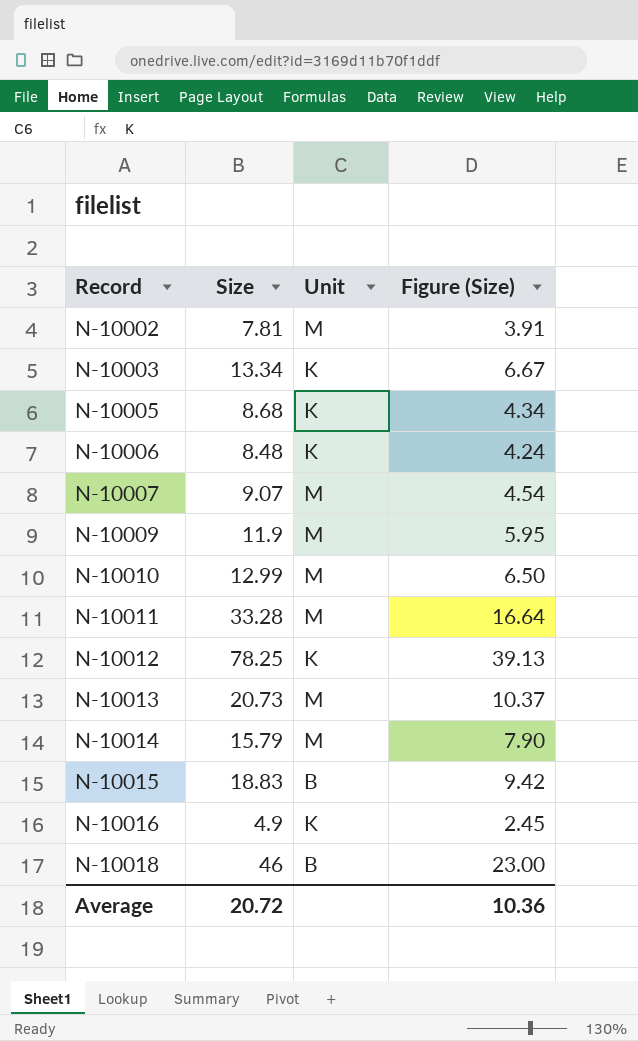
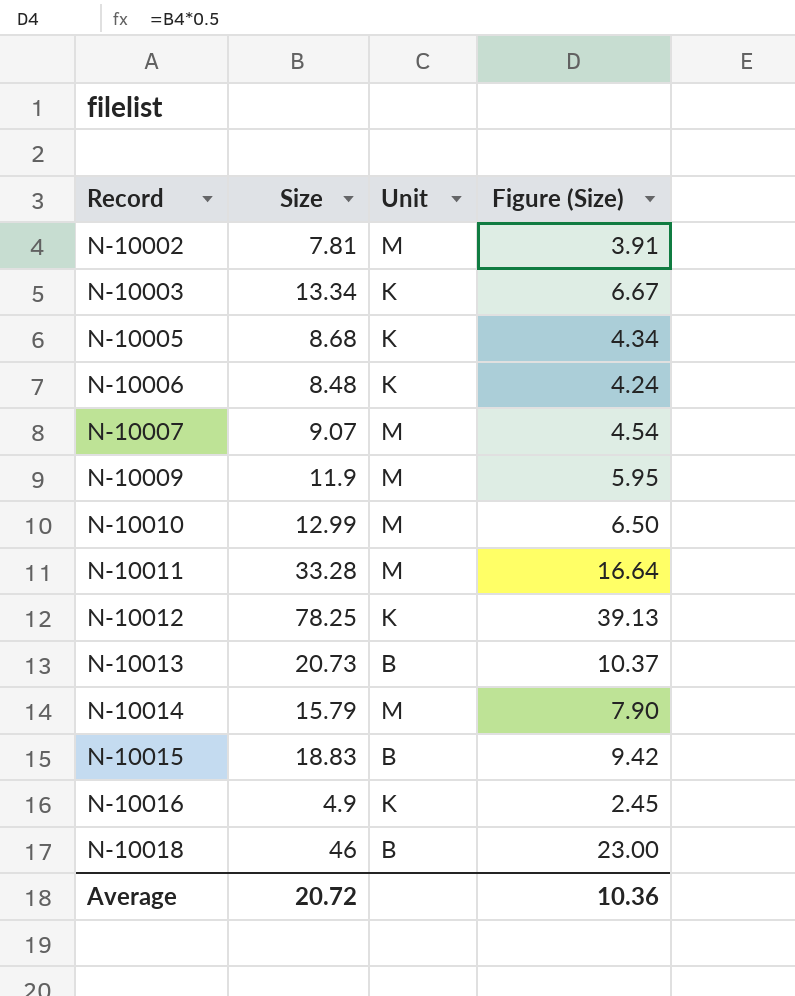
N-10013 | Unit: M -> B

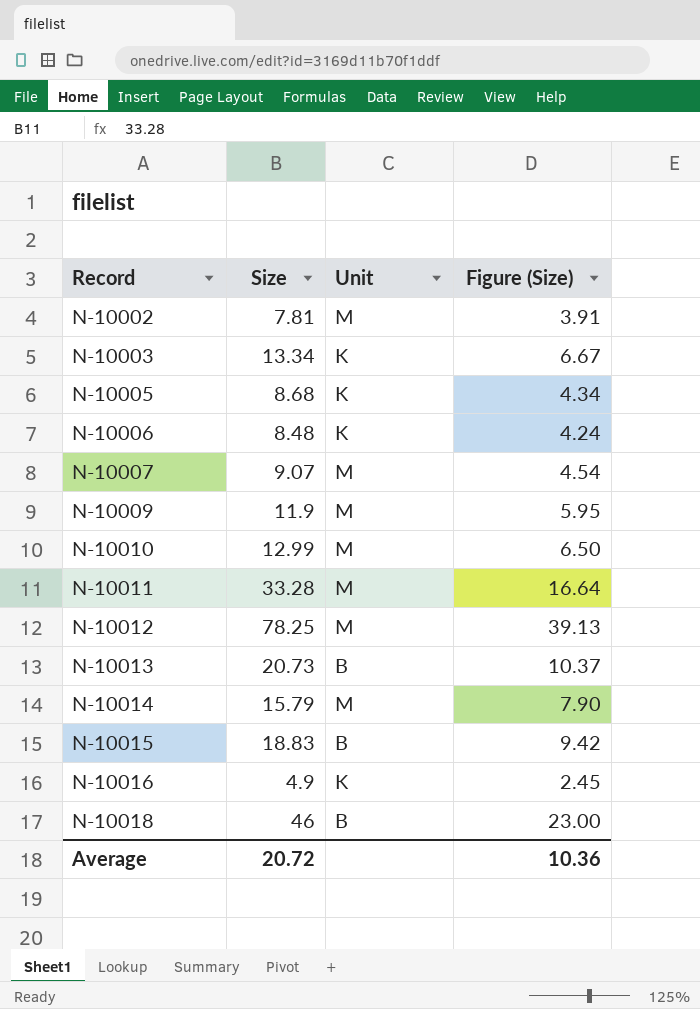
N-10012 | Unit: K -> M

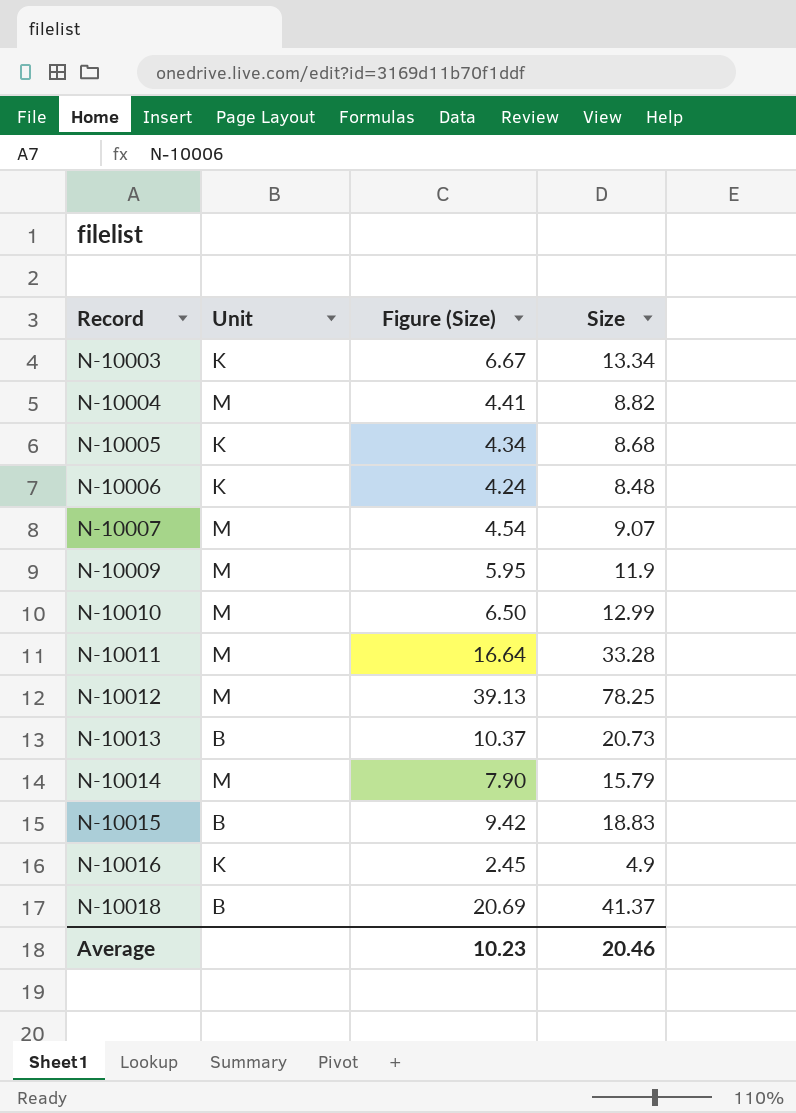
column Size | position: 2 -> 4
row N-10002: 7.81 | M | 3.91 -> none
row N-10004: none -> M | 4.41 | 8.82
N-10018 | Figure (Size): 23.00 -> 20.69
N-10018 | Size: 46 -> 41.37
Average | Figure (Size): 10.36 -> 10.23
Average | Size: 20.72 -> 20.46

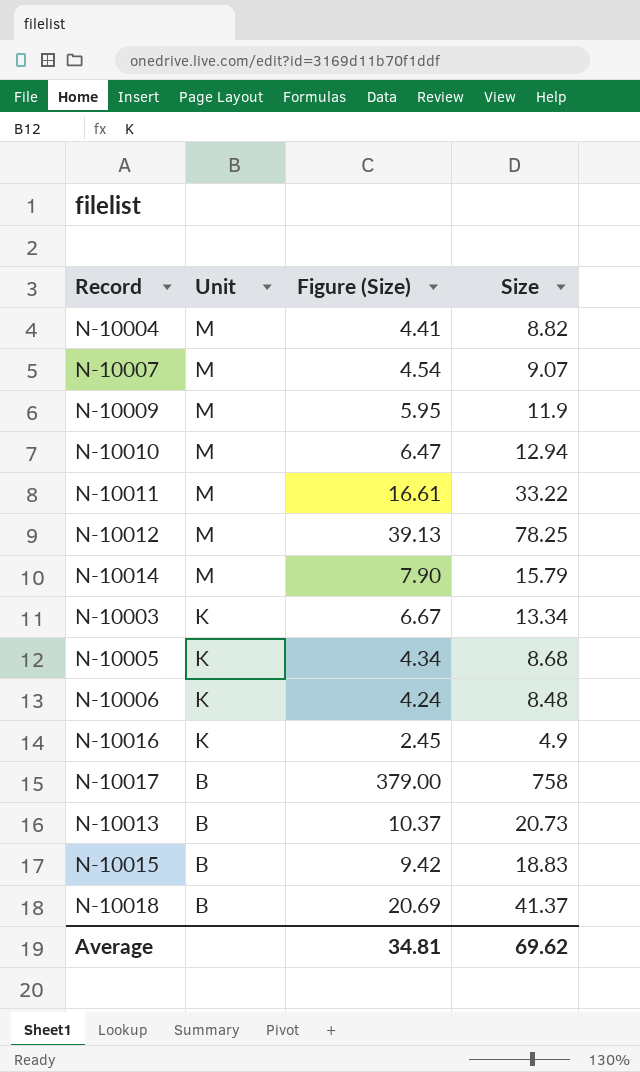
row order: Record ascending -> Unit descending
N-10010 | Figure (Size): 6.50 -> 6.47
N-10010 | Size: 12.99 -> 12.94
N-10011 | Figure (Size): 16.64 -> 16.61
N-10011 | Size: 33.28 -> 33.22
row N-10017: none -> B | 379.00 | 758
Average | Figure (Size): 10.23 -> 34.81
Average | Size: 20.46 -> 69.62

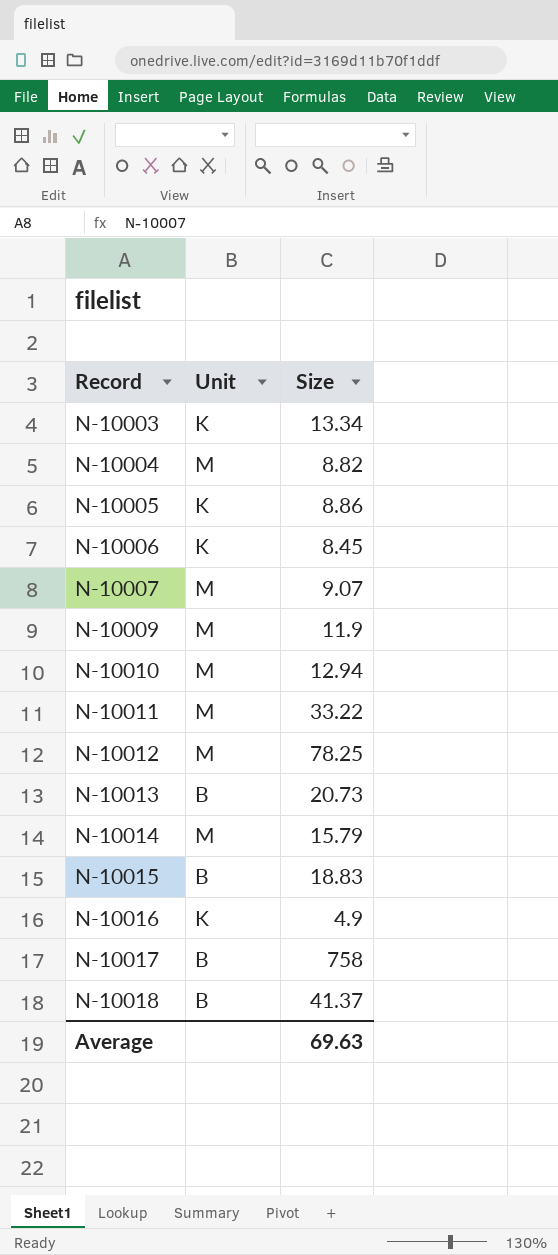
row order: Unit descending -> Record ascending
column Figure (Size) | formula: [Size] * 0.5 -> none
N-10005 | Size: 8.68 -> 8.86
N-10006 | Size: 8.48 -> 8.45
Average | Size: 69.62 -> 69.63

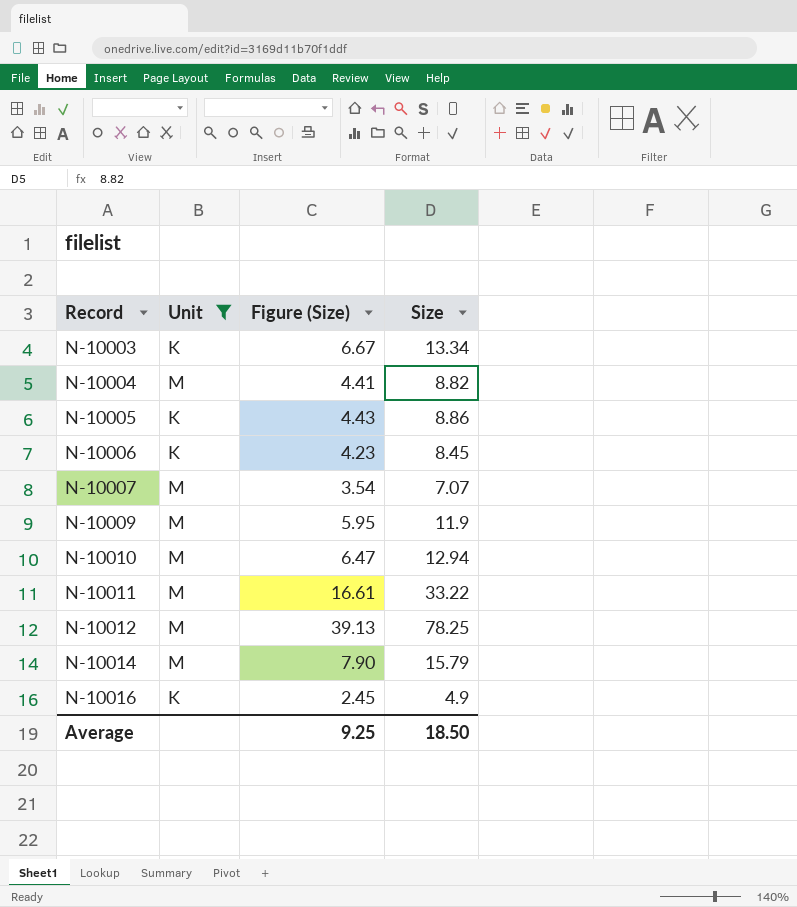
filter: none -> Unit != B
column Figure (Size) | formula: none -> [Size] * 0.5
N-10007 | Size: 9.07 -> 7.07
Average | Size: 69.63 -> 18.50

